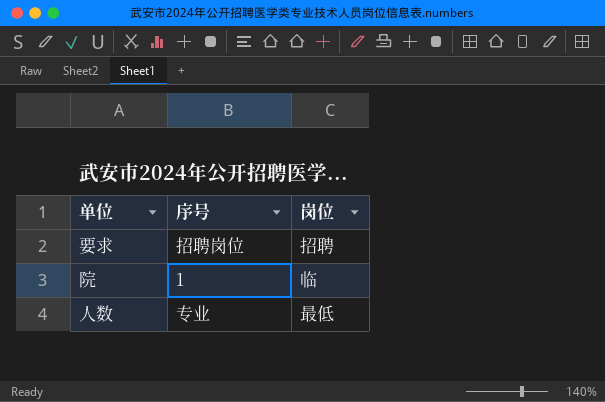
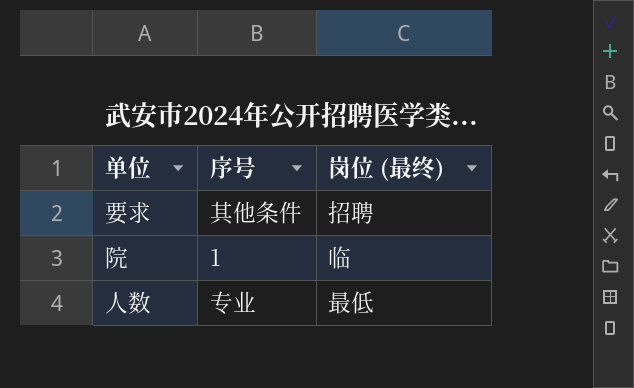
column name: 岗位 -> 岗位 (最终)
要求 | 序号: 招聘岗位 -> 其他条件

